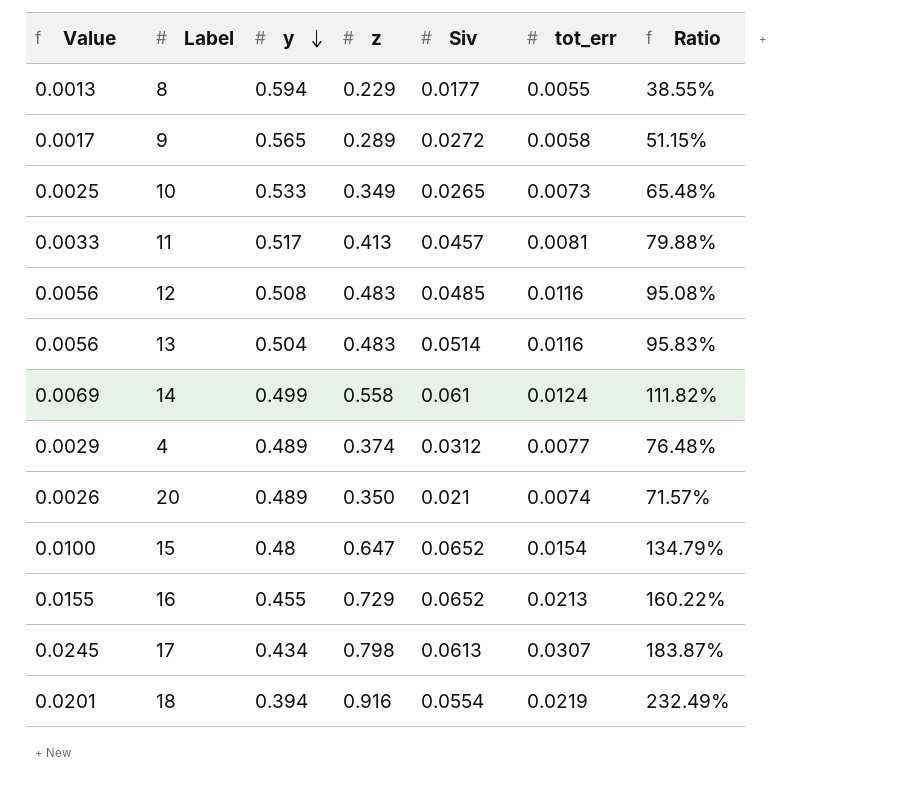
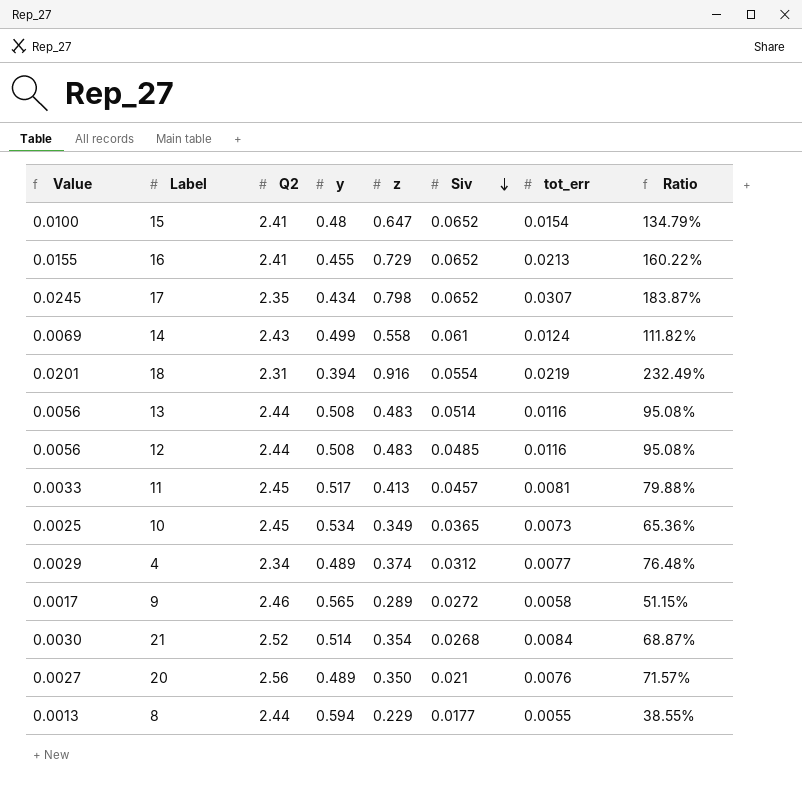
row order: y descending -> Siv descending
column Q2 | position: none -> 3
17 | Siv: 0.0613 -> 0.0652
13 | y: 0.504 -> 0.508
13 | Ratio: 95.83% -> 95.08%
10 | y: 0.533 -> 0.534
10 | Siv: 0.0265 -> 0.0365
10 | Ratio: 65.48% -> 65.36%
row 21: none -> 0.0030 | 2.52 | 0.514 | 0.354 | 0.0268 | 0.0084 | 68.87%
20 | Value: 0.0026 -> 0.0027
20 | tot_err: 0.0074 -> 0.0076

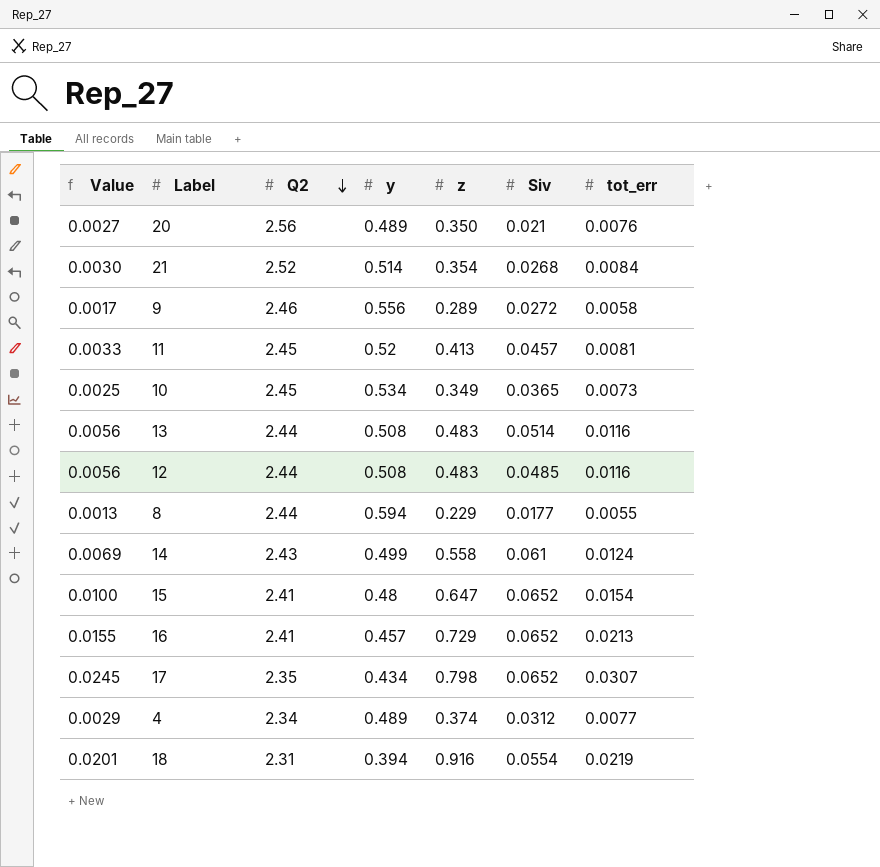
row order: Siv descending -> Q2 descending
column Ratio | formula: [z] / [y] -> none
9 | y: 0.565 -> 0.556
11 | y: 0.517 -> 0.52
16 | y: 0.455 -> 0.457

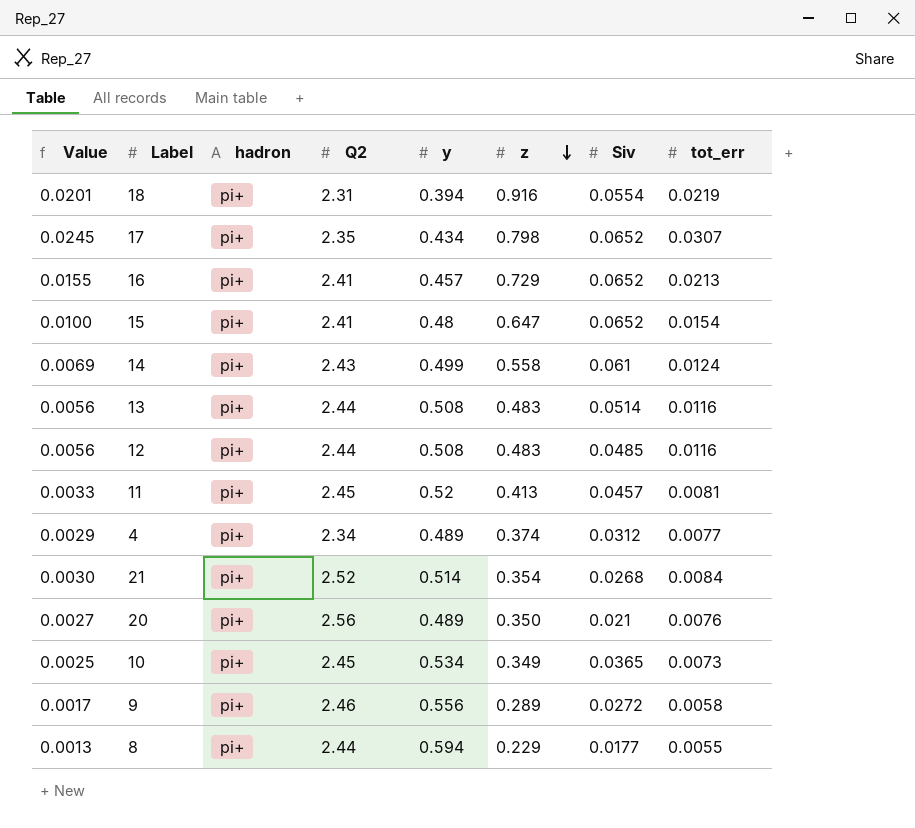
row order: Q2 descending -> z descending
column hadron | position: none -> 3

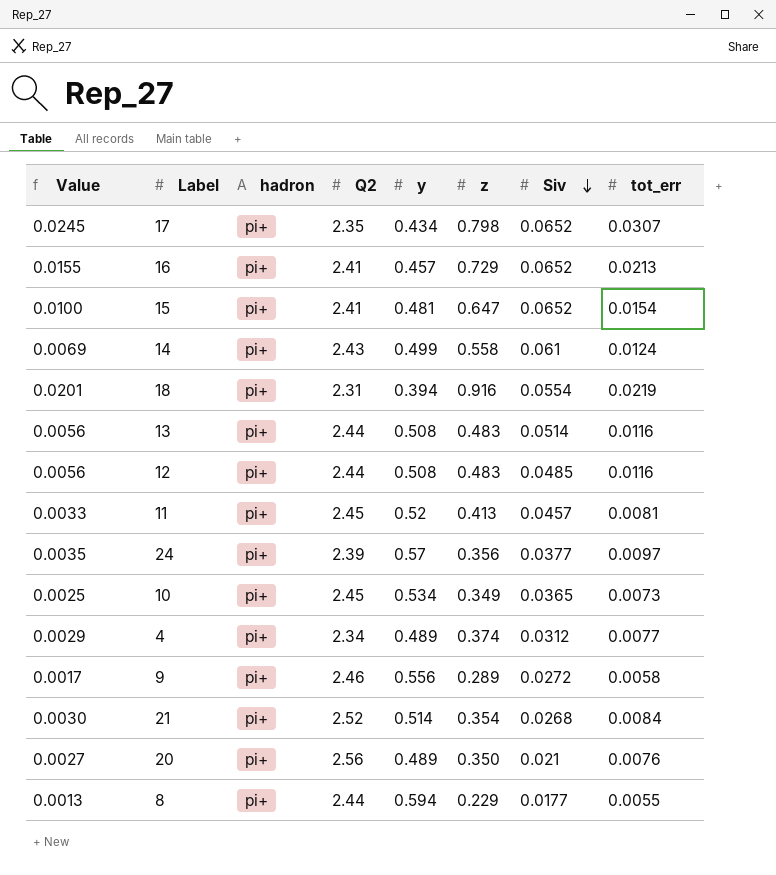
row order: z descending -> Siv descending
15 | y: 0.48 -> 0.481
row 24: none -> 0.0035 | pi+ | 2.39 | 0.57 | 0.356 | 0.0377 | 0.0097

